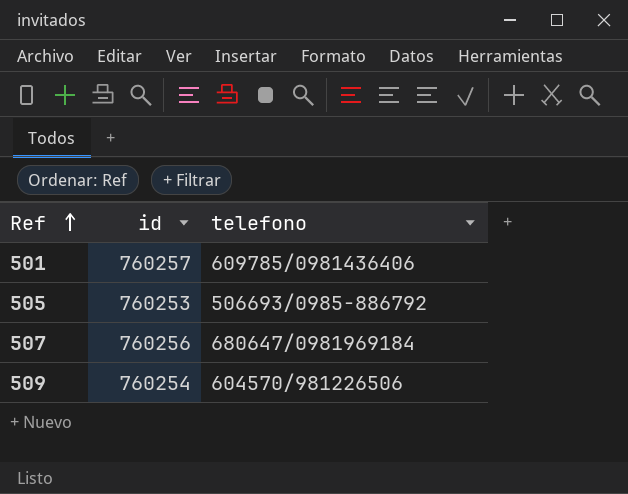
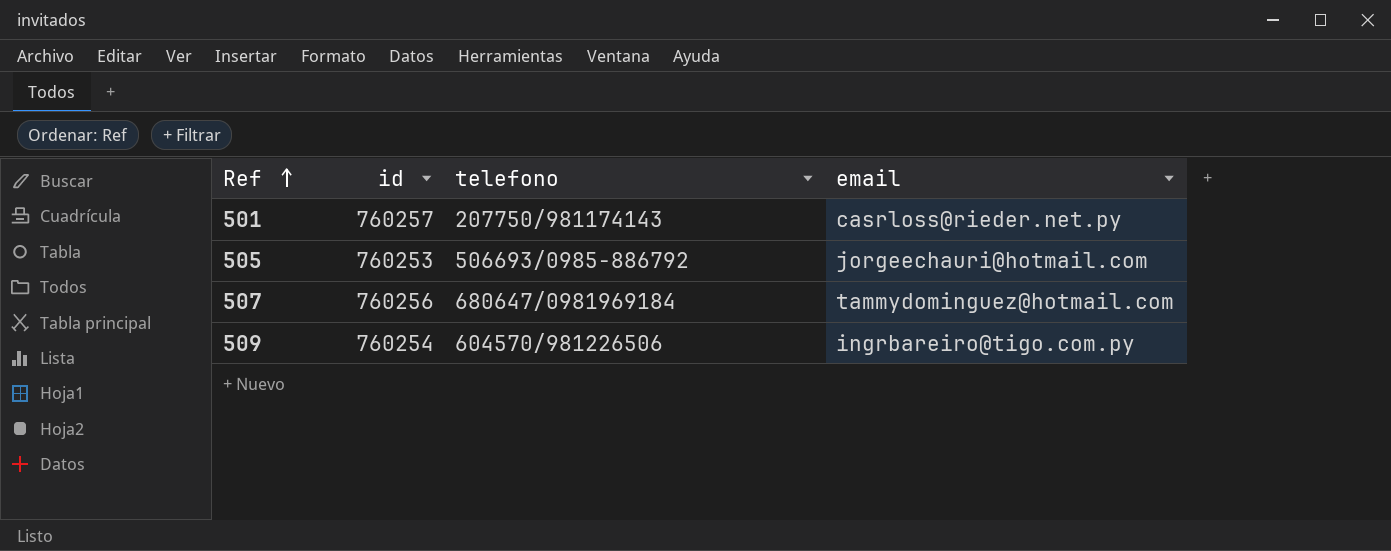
column email | position: none -> 4
501 | telefono: 609785/0981436406 -> 207750/981174143

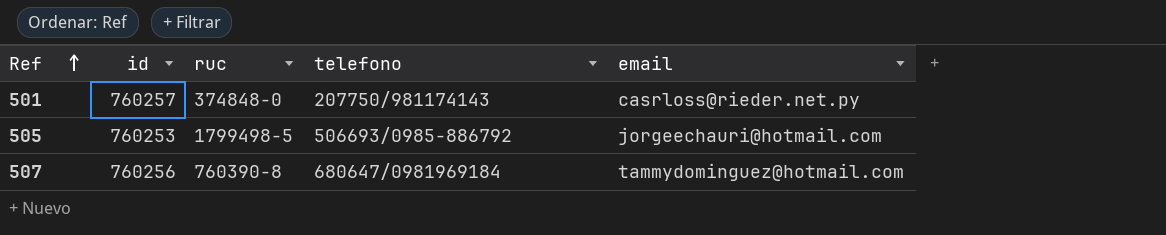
column ruc | position: none -> 3
row 509: 760254 | 604570/981226506 | ingrbareiro@tigo.com.py -> none

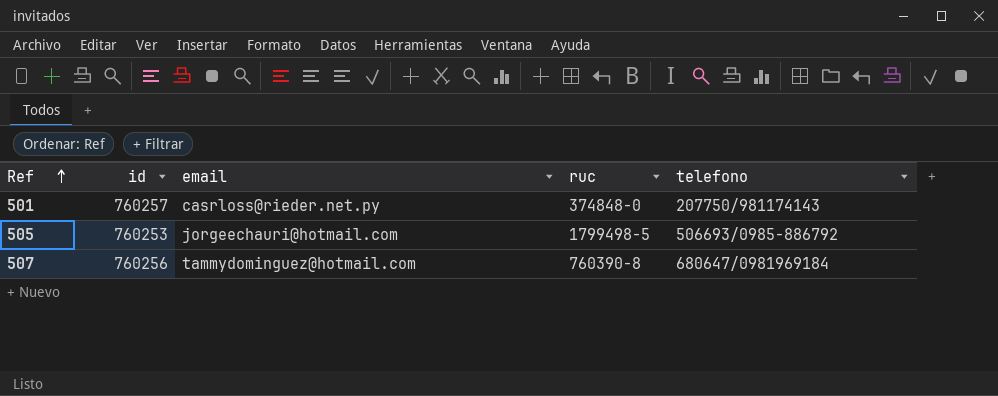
column email | position: 5 -> 3

